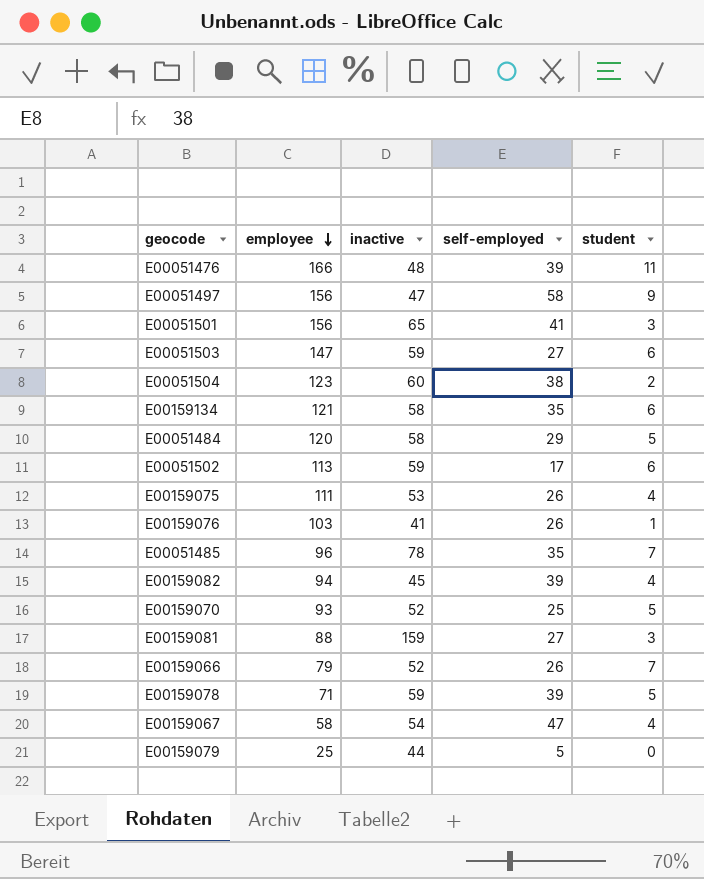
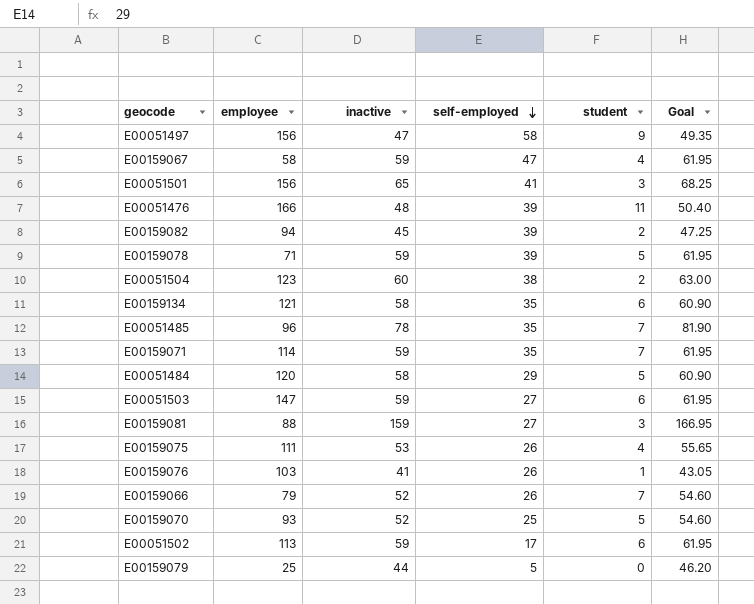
row order: employee descending -> self-employed descending
column Goal | formula: none -> [inactive] * 1.05
E00159067 | inactive: 54 -> 59
E00159082 | student: 4 -> 2
row E00159071: none -> 114 | 59 | 35 | 7 | 61.95

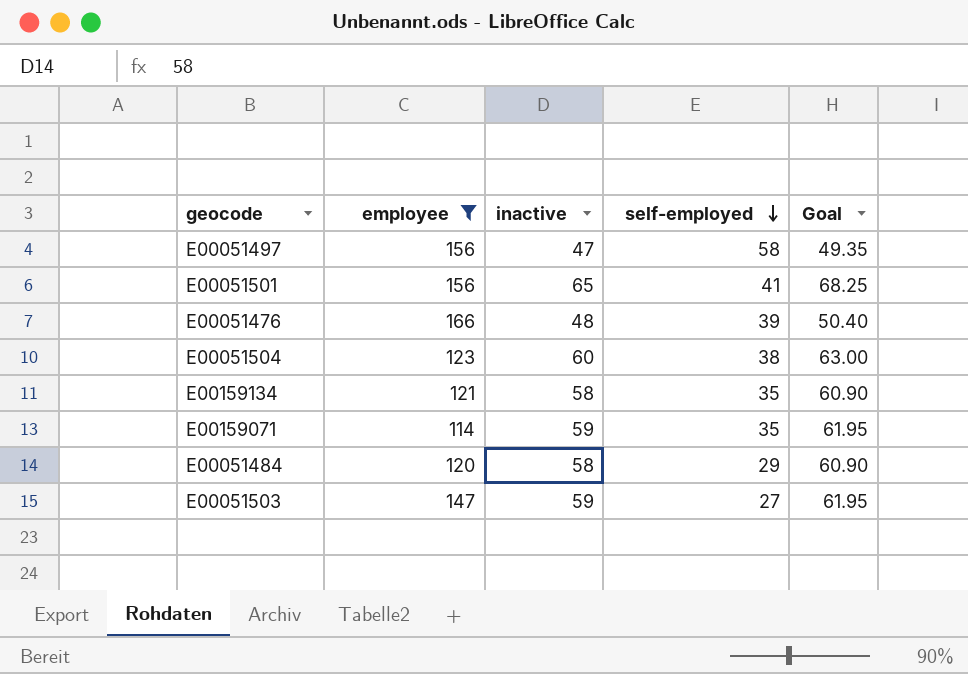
filter: none -> employee >= 114
column student | position: 5 -> none

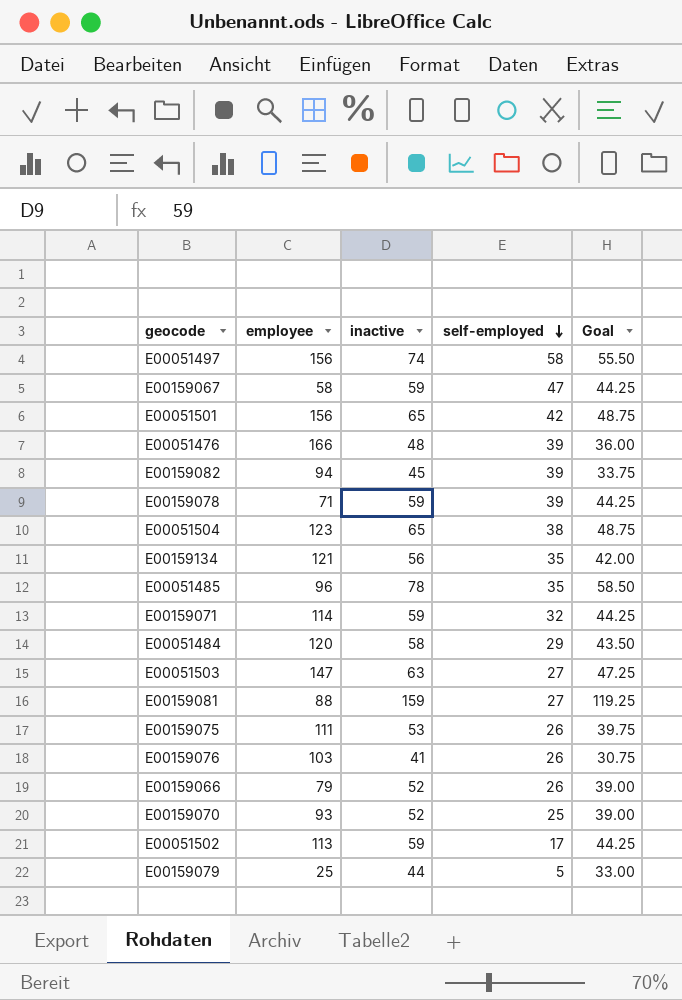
filter: employee >= 114 -> none
column Goal | formula: [inactive] * 1.05 -> [inactive] * 0.75
E00051497 | inactive: 47 -> 74
E00051501 | self-employed: 41 -> 42
E00051504 | inactive: 60 -> 65
E00159134 | inactive: 58 -> 56
E00159071 | self-employed: 35 -> 32
E00051503 | inactive: 59 -> 63

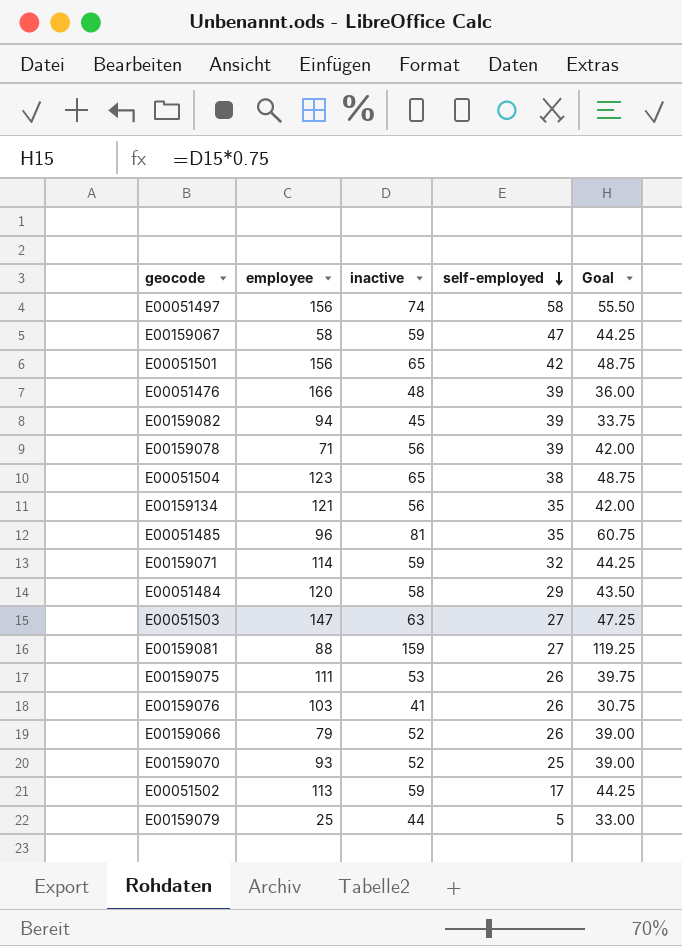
E00159078 | inactive: 59 -> 56
E00159078 | Goal: 44.25 -> 42.00
E00051485 | inactive: 78 -> 81
E00051485 | Goal: 58.50 -> 60.75

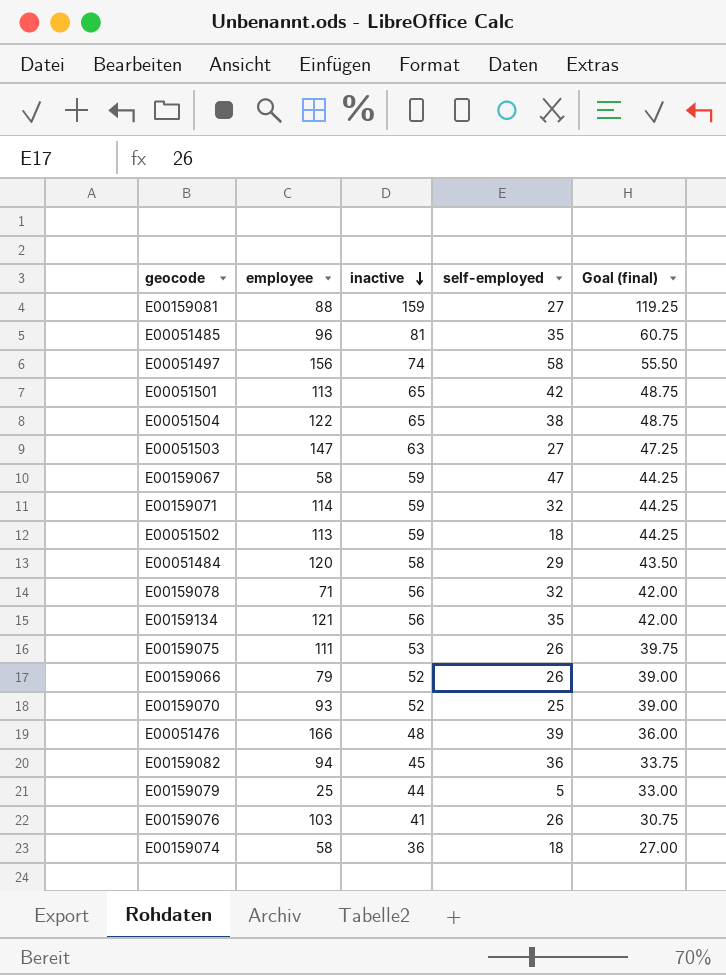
row order: self-employed descending -> inactive descending
column name: Goal -> Goal (final)
E00051501 | employee: 156 -> 113
E00051504 | employee: 123 -> 122
E00051502 | self-employed: 17 -> 18
E00159078 | self-employed: 39 -> 32
E00159082 | self-employed: 39 -> 36
row E00159074: none -> 58 | 36 | 18 | 27.00

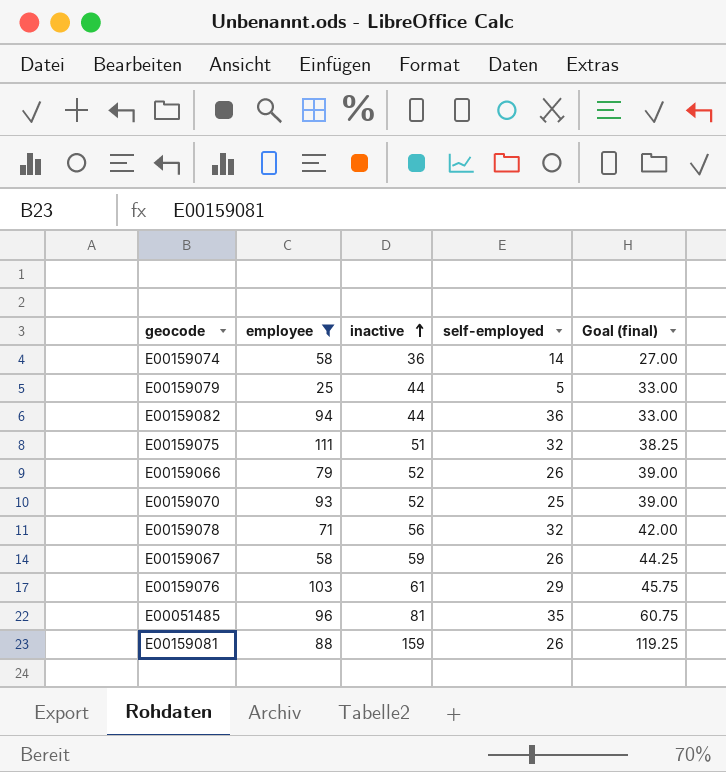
filter: none -> employee <= 111
row order: inactive descending -> inactive ascending
E00159074 | self-employed: 18 -> 14
E00159082 | inactive: 45 -> 44
E00159082 | Goal (final): 33.75 -> 33.00
E00159075 | inactive: 53 -> 51
E00159075 | self-employed: 26 -> 32
E00159075 | Goal (final): 39.75 -> 38.25
E00159067 | self-employed: 47 -> 26
E00159076 | inactive: 41 -> 61
E00159076 | self-employed: 26 -> 29
E00159076 | Goal (final): 30.75 -> 45.75
E00159081 | self-employed: 27 -> 26

